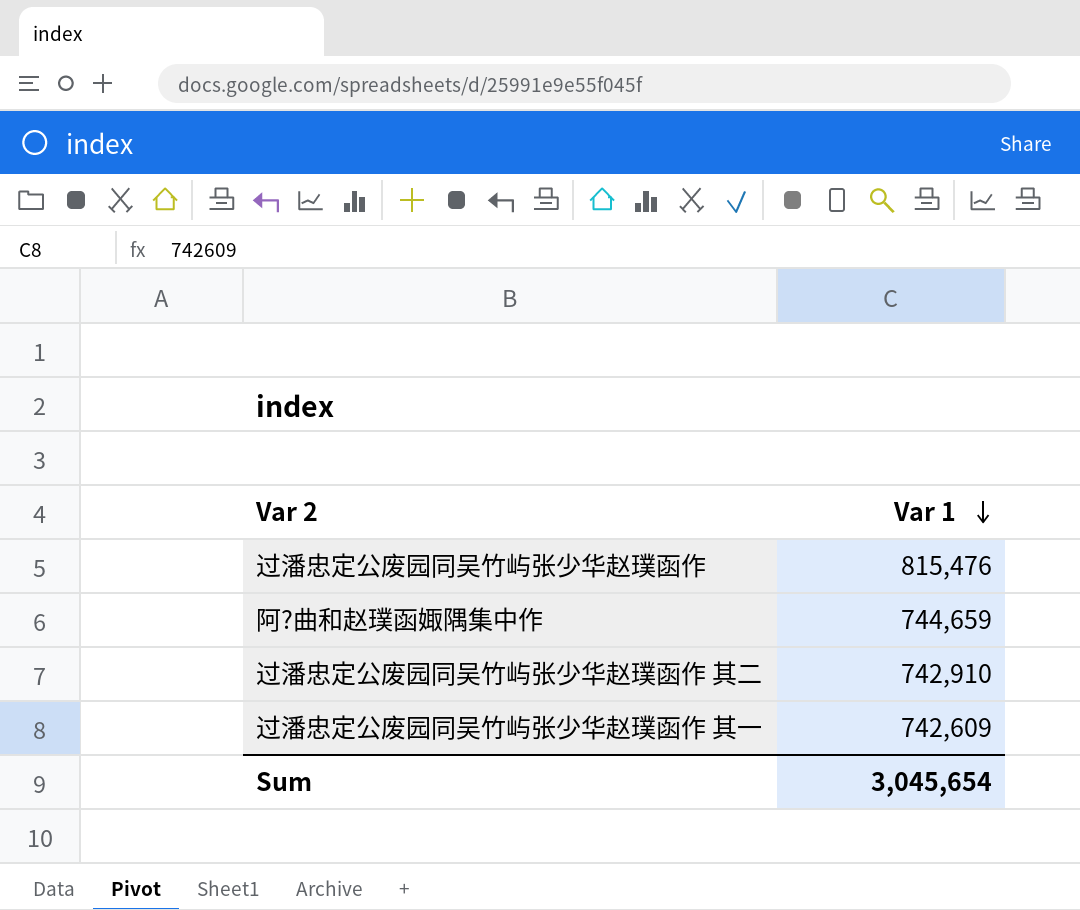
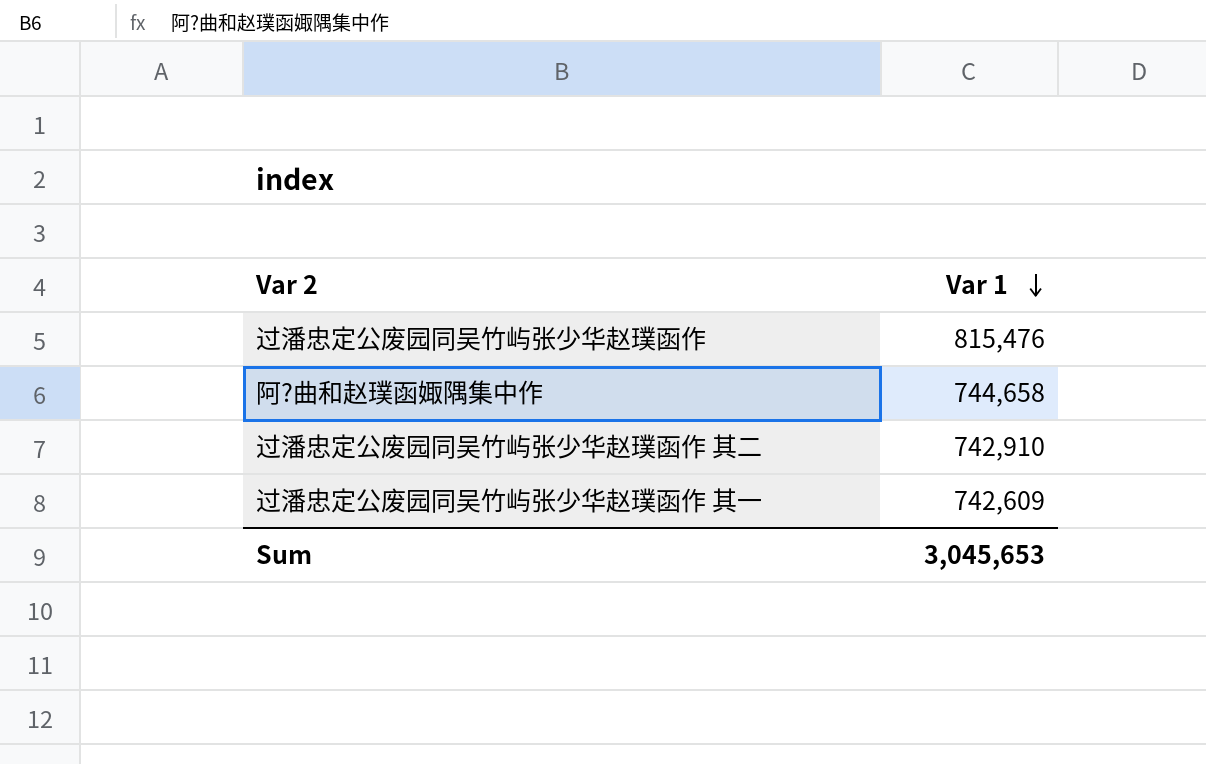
阿?曲和赵璞函娵隅集中作 | Var 1: 744,659 -> 744,658
Sum | Var 1: 3,045,654 -> 3,045,653

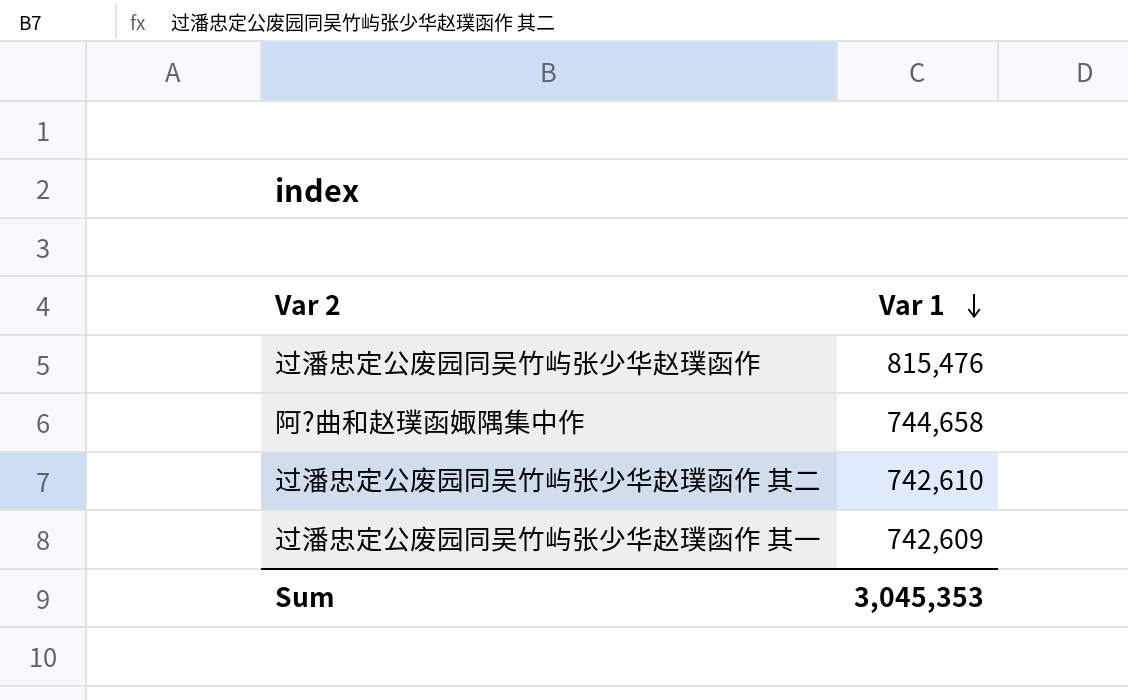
过潘忠定公废园同吴竹屿张少华赵璞函作 其二 | Var 1: 742,910 -> 742,610
Sum | Var 1: 3,045,653 -> 3,045,353

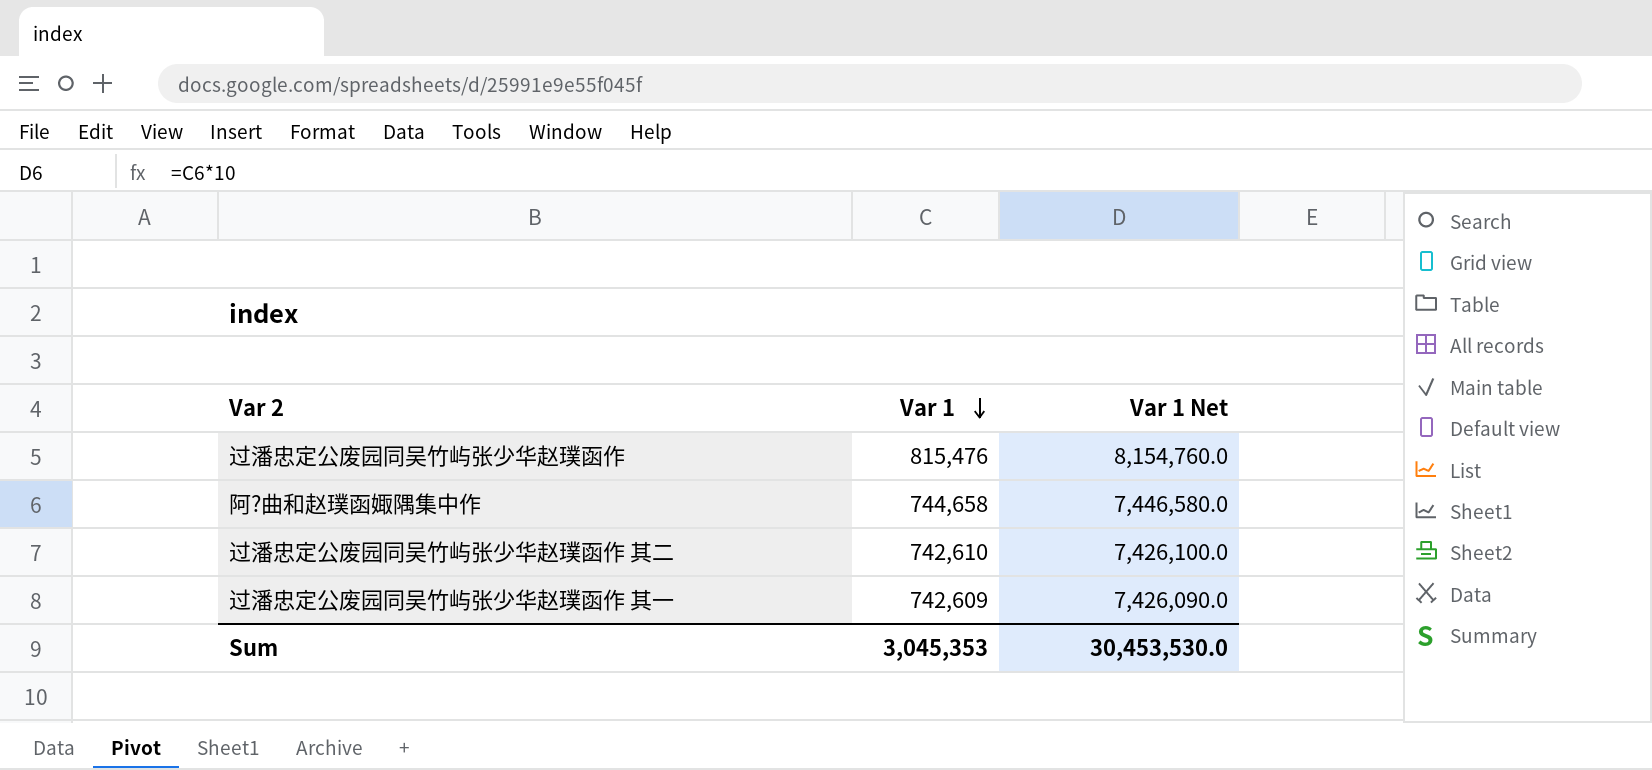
column Var 1 Net | formula: none -> [Var 1] * 10

